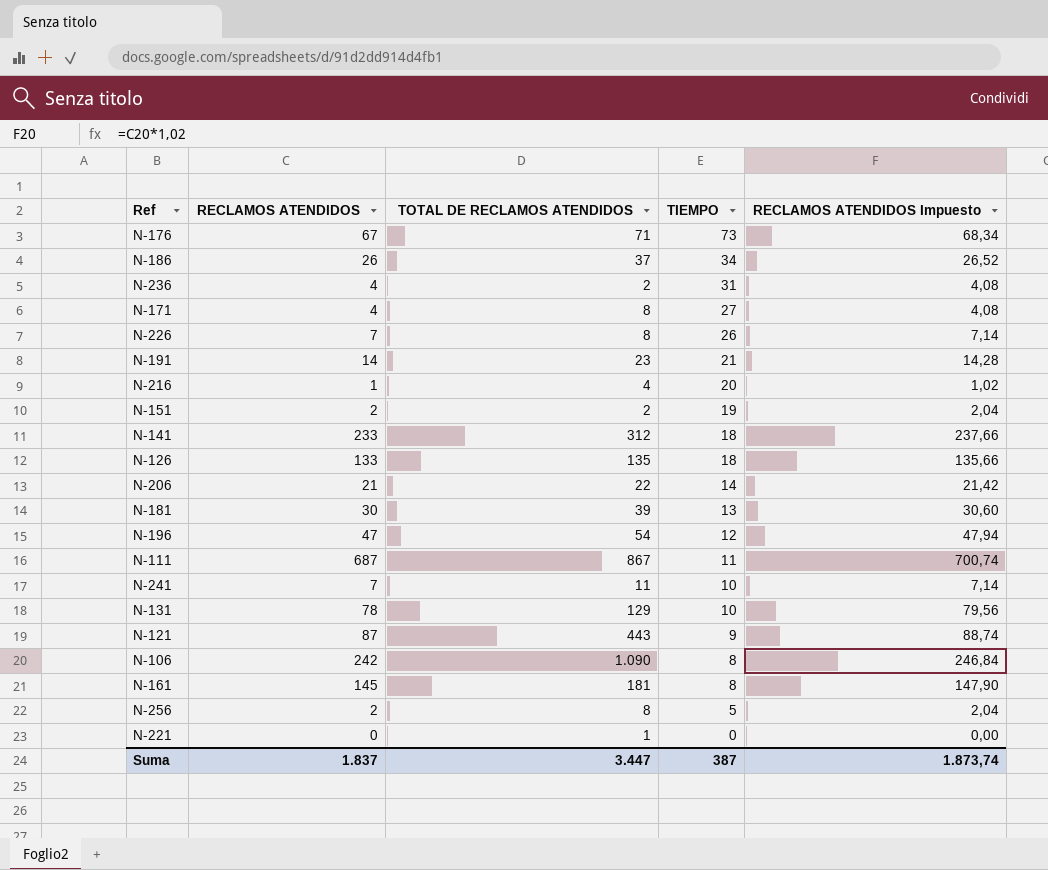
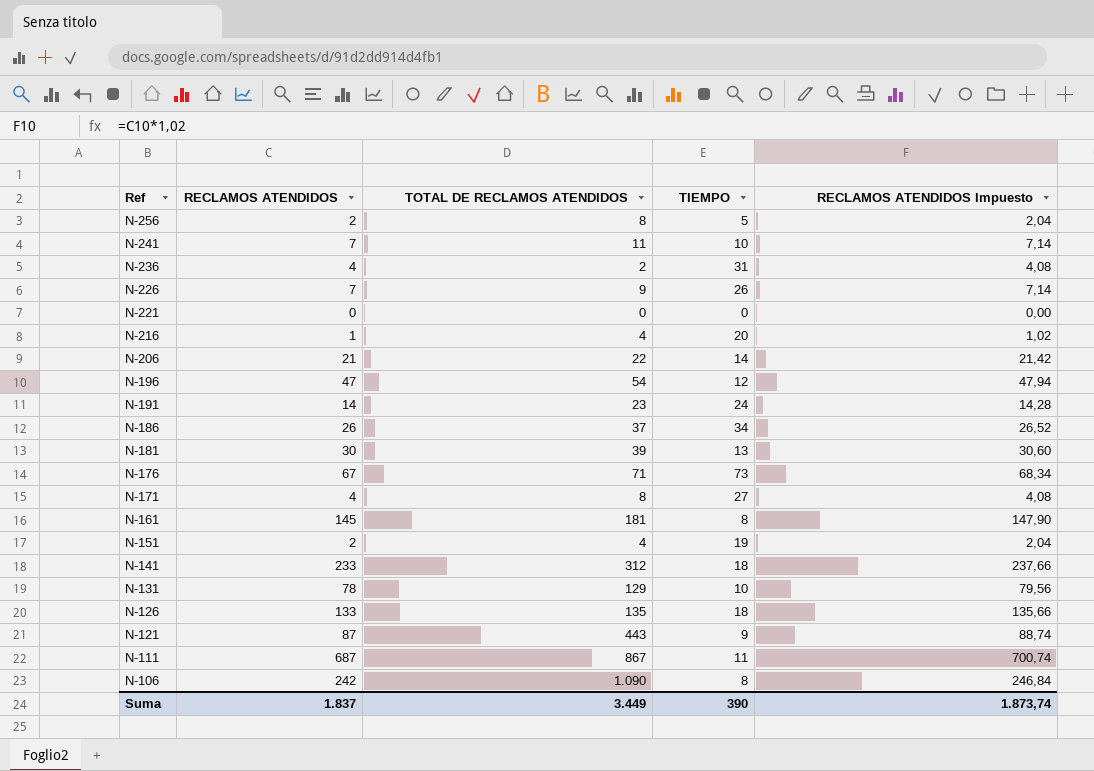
row order: TIEMPO descending -> Ref descending
N-226 | TOTAL DE RECLAMOS ATENDIDOS: 8 -> 9
N-221 | TOTAL DE RECLAMOS ATENDIDOS: 1 -> 0
N-191 | TIEMPO: 21 -> 24
N-151 | TOTAL DE RECLAMOS ATENDIDOS: 2 -> 4
Suma | TOTAL DE RECLAMOS ATENDIDOS: 3.447 -> 3.449
Suma | TIEMPO: 387 -> 390

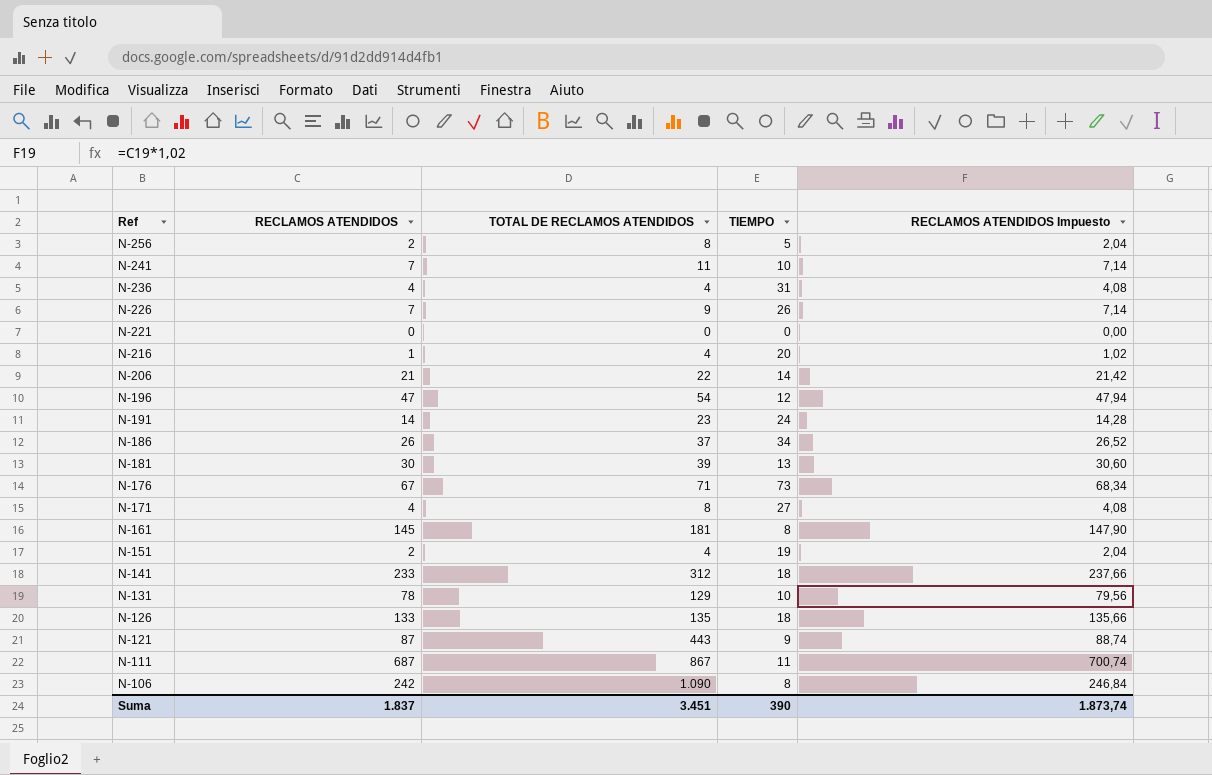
N-236 | TOTAL DE RECLAMOS ATENDIDOS: 2 -> 4
Suma | TOTAL DE RECLAMOS ATENDIDOS: 3.449 -> 3.451

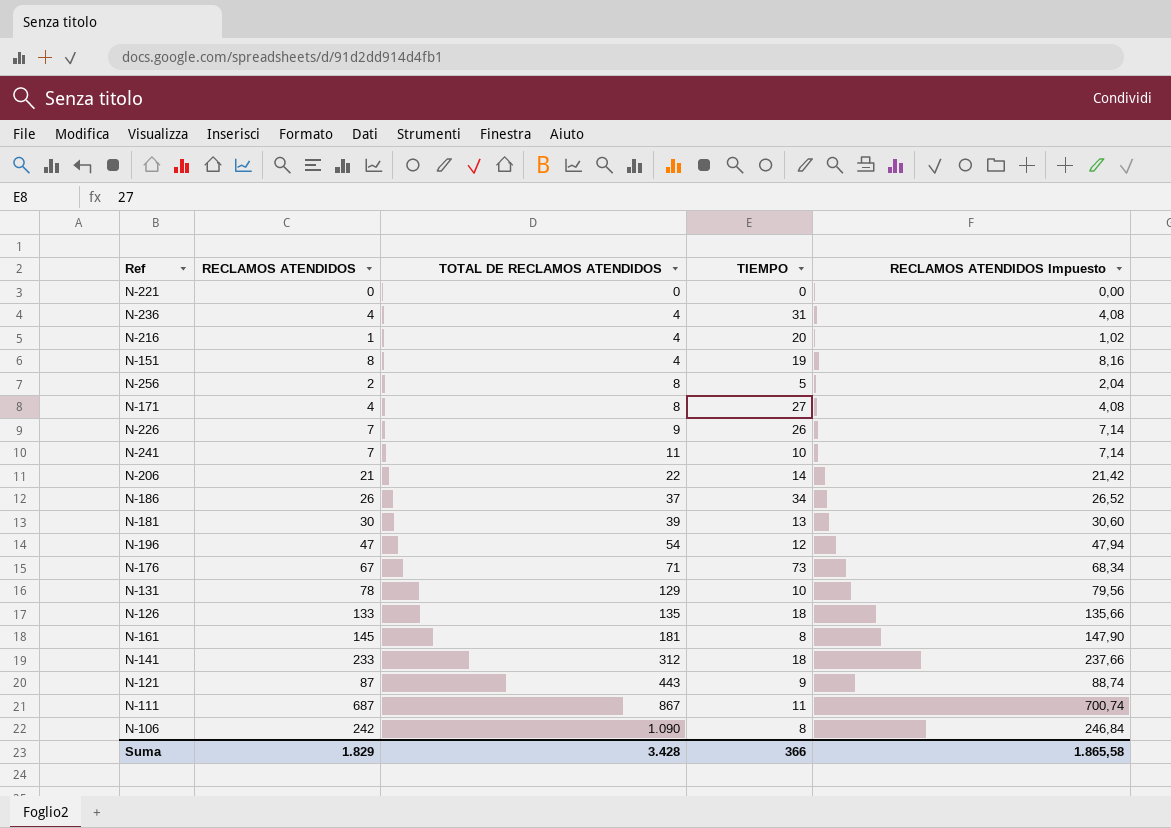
row order: Ref descending -> TOTAL DE RECLAMOS ATENDIDOS ascending
row N-191: 14 | 23 | 24 | 14,28 -> none
N-151 | RECLAMOS ATENDIDOS: 2 -> 8
N-151 | RECLAMOS ATENDIDOS Impuesto: 2,04 -> 8,16
Suma | RECLAMOS ATENDIDOS: 1.837 -> 1.829
Suma | TOTAL DE RECLAMOS ATENDIDOS: 3.451 -> 3.428
Suma | TIEMPO: 390 -> 366
Suma | RECLAMOS ATENDIDOS Impuesto: 1.873,74 -> 1.865,58

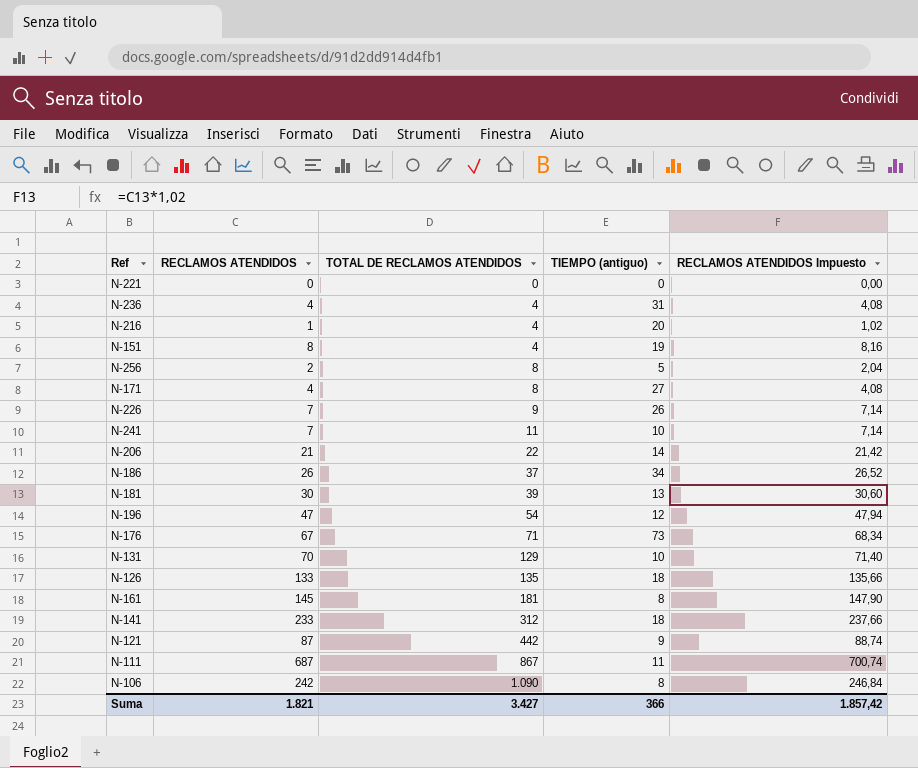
column name: TIEMPO -> TIEMPO (antiguo)
N-131 | RECLAMOS ATENDIDOS: 78 -> 70
N-131 | RECLAMOS ATENDIDOS Impuesto: 79,56 -> 71,40
N-121 | TOTAL DE RECLAMOS ATENDIDOS: 443 -> 442
Suma | RECLAMOS ATENDIDOS: 1.829 -> 1.821
Suma | TOTAL DE RECLAMOS ATENDIDOS: 3.428 -> 3.427
Suma | RECLAMOS ATENDIDOS Impuesto: 1.865,58 -> 1.857,42

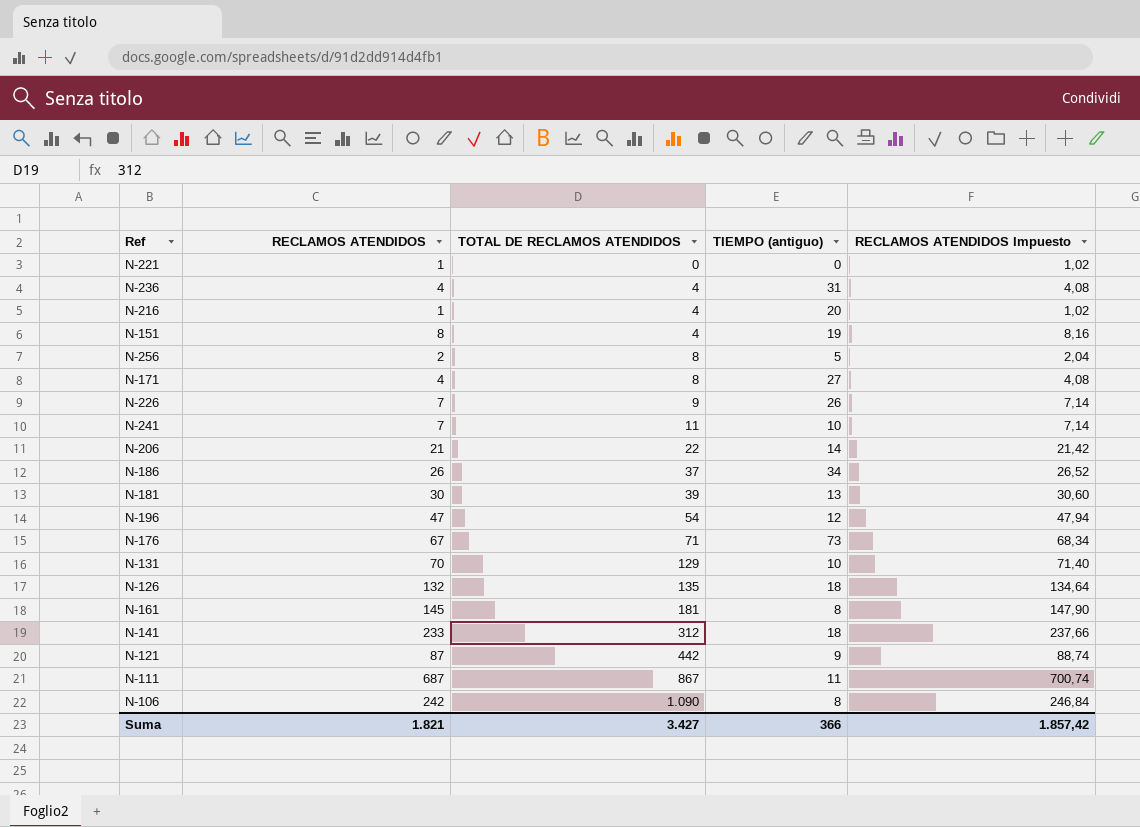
N-221 | RECLAMOS ATENDIDOS: 0 -> 1
N-221 | RECLAMOS ATENDIDOS Impuesto: 0,00 -> 1,02
N-126 | RECLAMOS ATENDIDOS: 133 -> 132
N-126 | RECLAMOS ATENDIDOS Impuesto: 135,66 -> 134,64

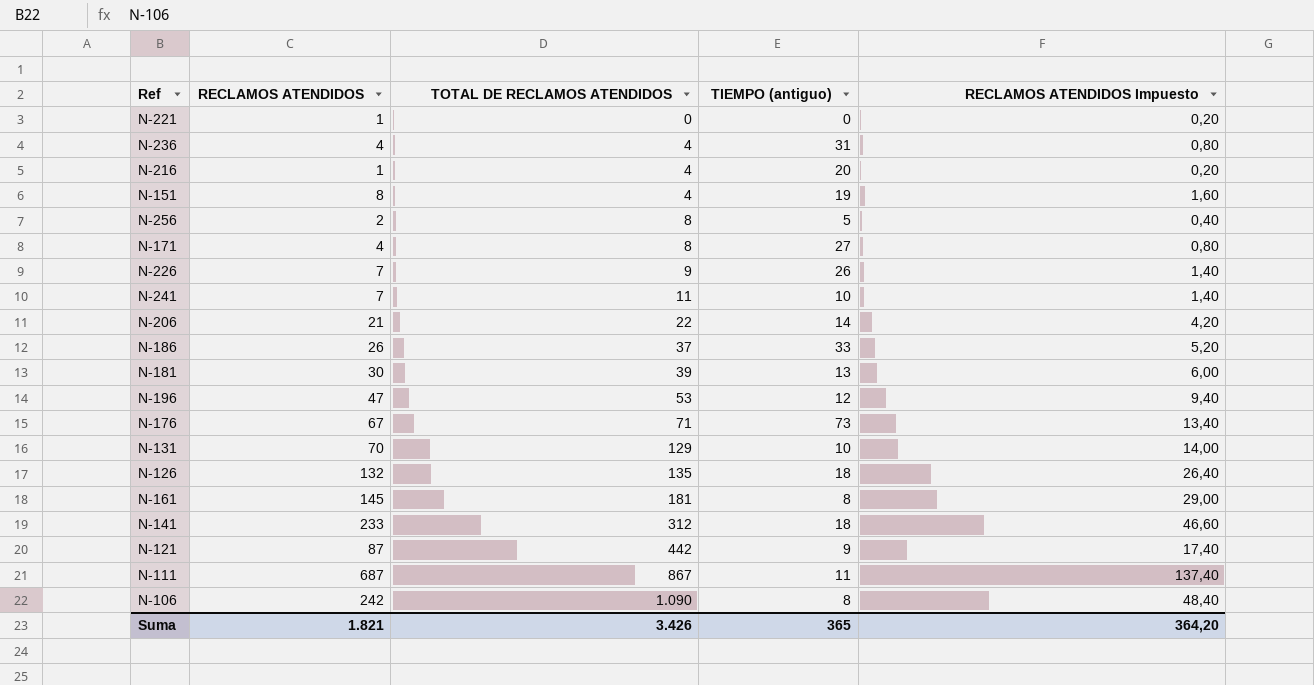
column RECLAMOS ATENDIDOS Impuesto | formula: [RECLAMOS ATENDIDOS] * 1,02 -> [RECLAMOS ATENDIDOS] * 0,2
N-186 | TIEMPO (antiguo): 34 -> 33
N-196 | TOTAL DE RECLAMOS ATENDIDOS: 54 -> 53
Suma | TOTAL DE RECLAMOS ATENDIDOS: 3.427 -> 3.426
Suma | TIEMPO (antiguo): 366 -> 365
Suma | RECLAMOS ATENDIDOS Impuesto: 1.857,42 -> 364,20

